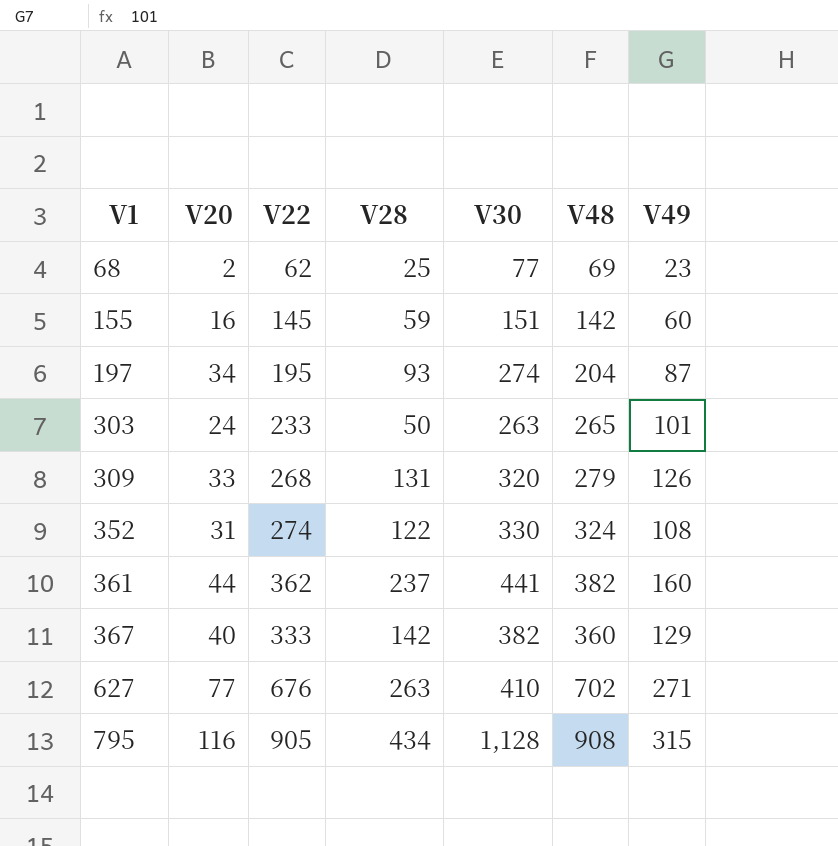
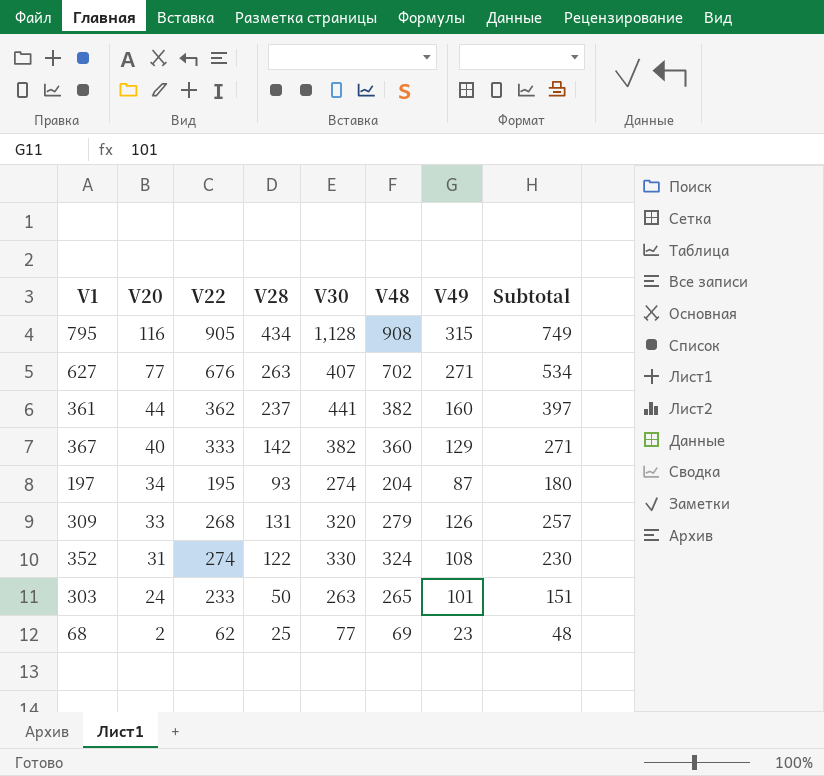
row order: V1 ascending -> V20 descending
column Subtotal | formula: none -> [V28] + [V49]
row 155: 16 | 145 | 59 | 151 | 142 | 60 -> none
627 | V30: 410 -> 407

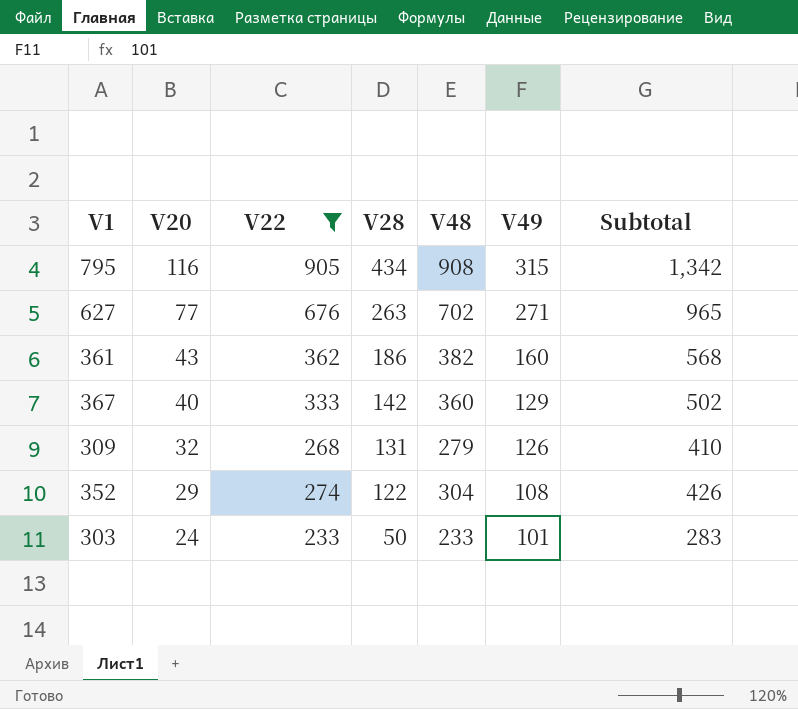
filter: none -> V22 >= 233
column V30 | position: 5 -> none
column Subtotal | formula: [V28] + [V49] -> [V28] + [V48]
361 | V20: 44 -> 43
361 | V28: 237 -> 186
309 | V20: 33 -> 32
352 | V20: 31 -> 29
352 | V48: 324 -> 304
303 | V48: 265 -> 233

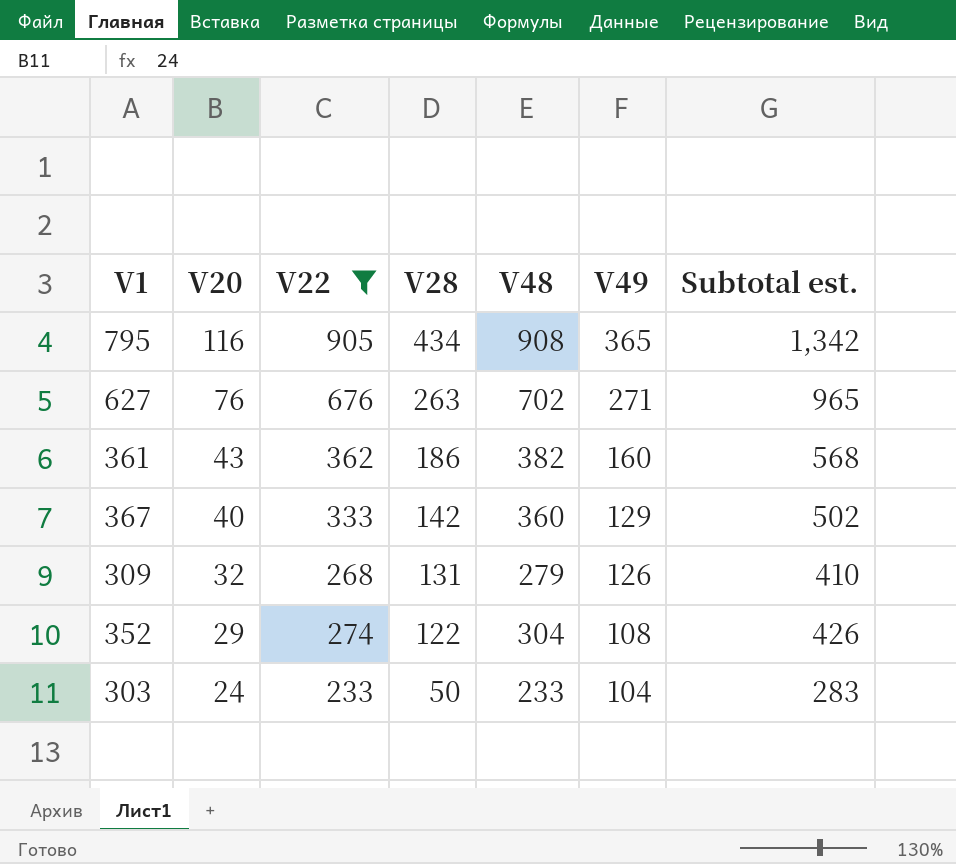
column name: Subtotal -> Subtotal est.
795 | V49: 315 -> 365
627 | V20: 77 -> 76
303 | V49: 101 -> 104

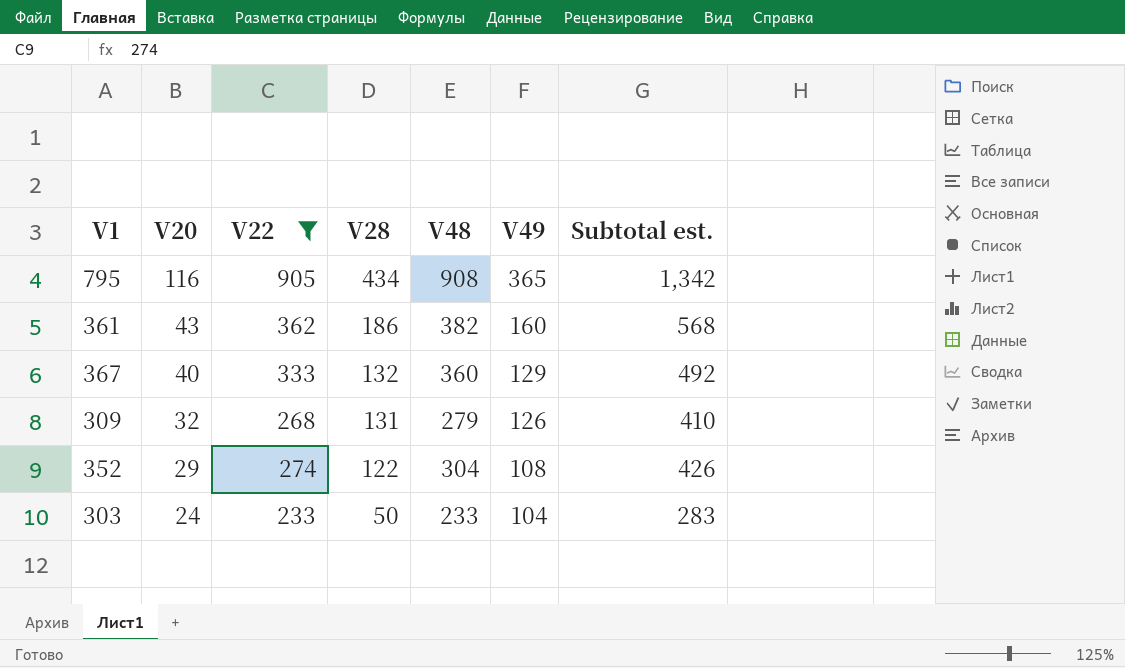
row 627: 76 | 676 | 263 | 702 | 271 | 965 -> none
367 | V28: 142 -> 132
367 | Subtotal est.: 502 -> 492

